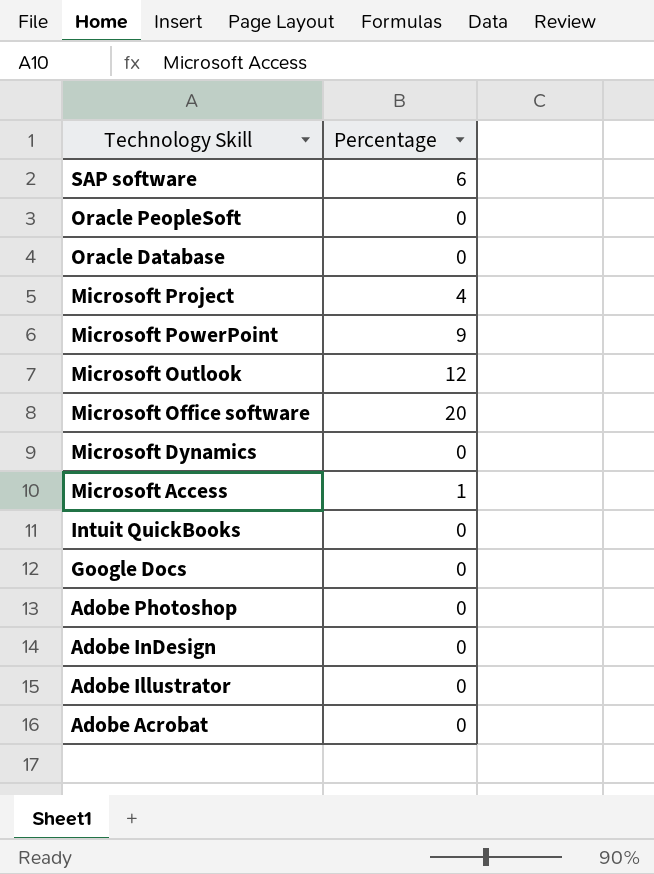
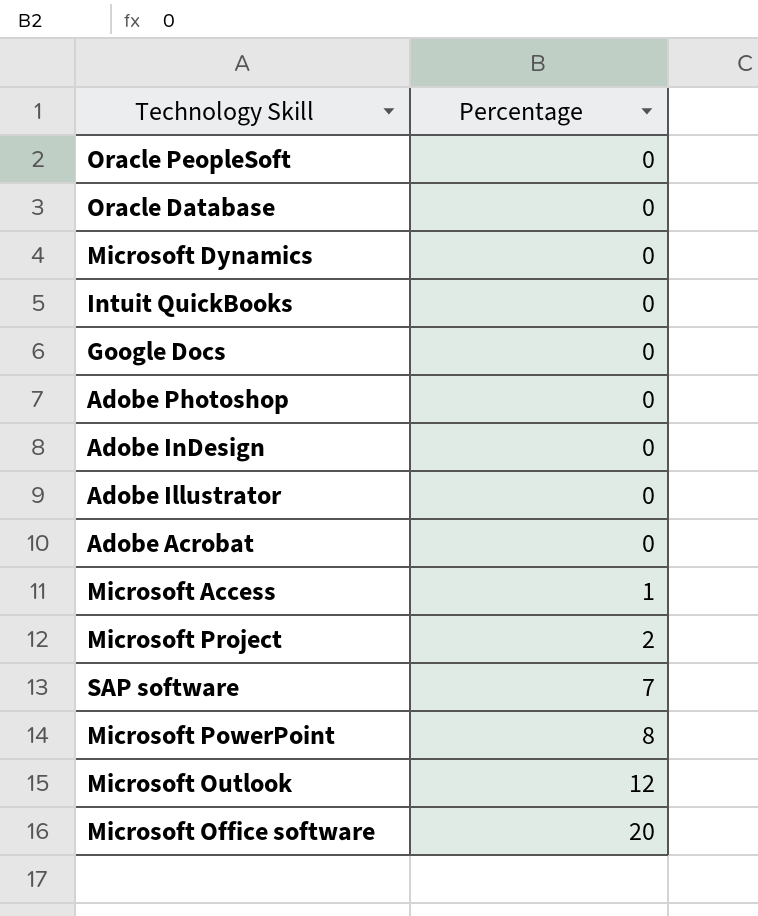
row order: Technology Skill descending -> Percentage ascending
Microsoft Project | Percentage: 4 -> 2
SAP software | Percentage: 6 -> 7
Microsoft PowerPoint | Percentage: 9 -> 8

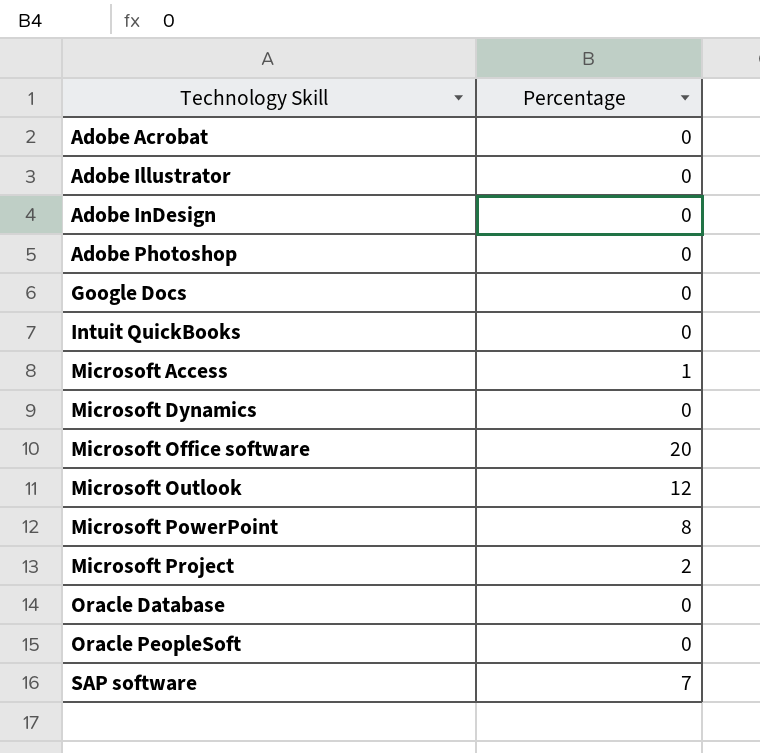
row order: Percentage ascending -> Technology Skill ascending

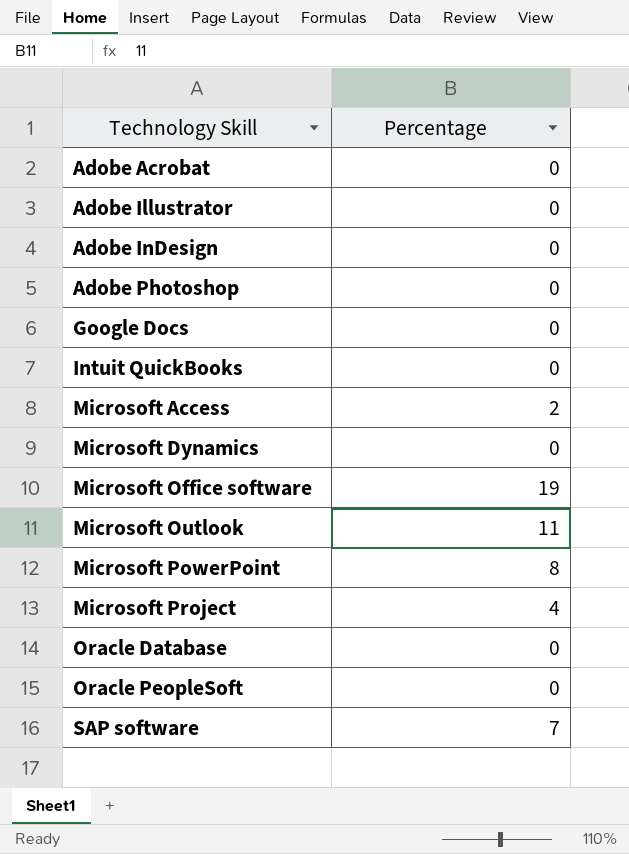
Microsoft Access | Percentage: 1 -> 2
Microsoft Office software | Percentage: 20 -> 19
Microsoft Outlook | Percentage: 12 -> 11
Microsoft Project | Percentage: 2 -> 4

